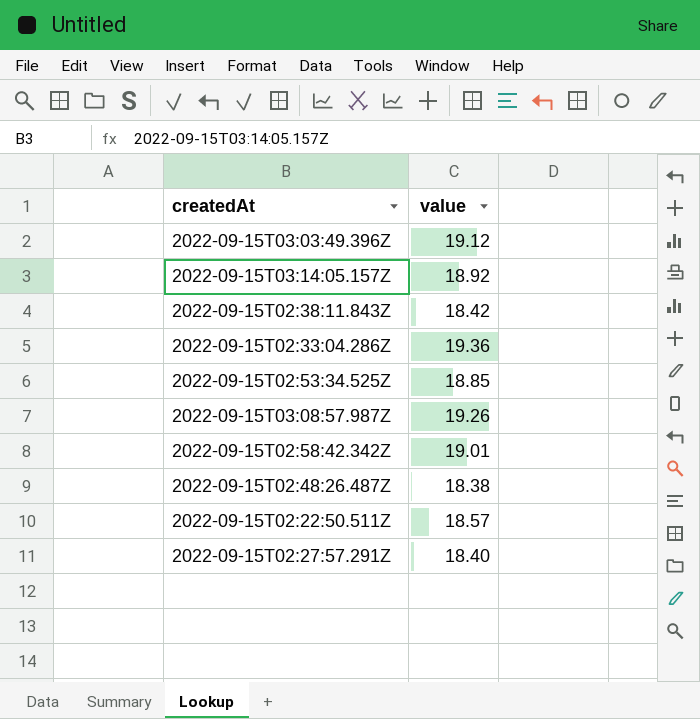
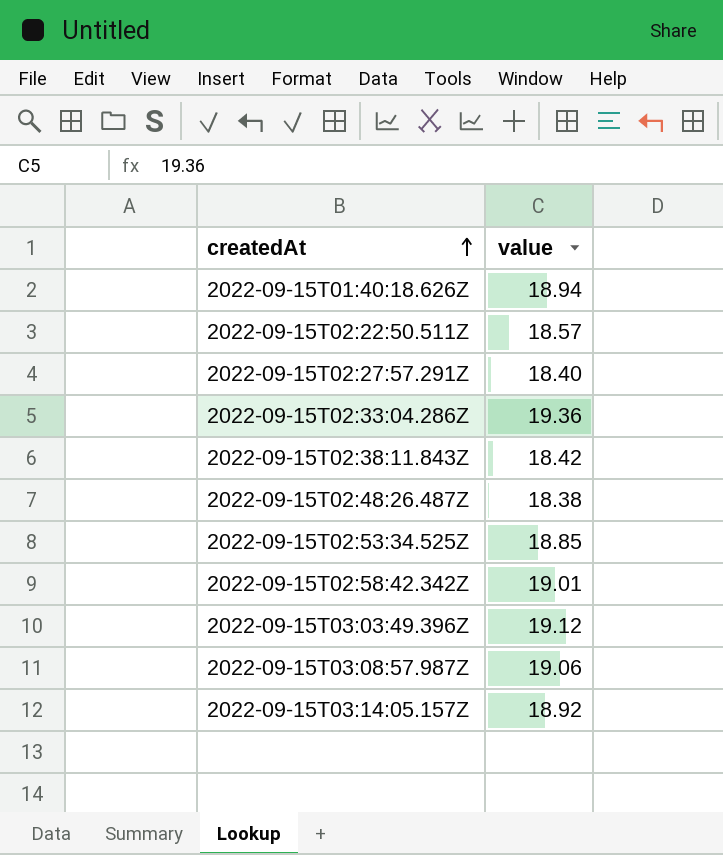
row order: none -> createdAt ascending
row 2022-09-15T01:40:18.626Z: none -> 18.94
2022-09-15T03:08:57.987Z | value: 19.26 -> 19.06

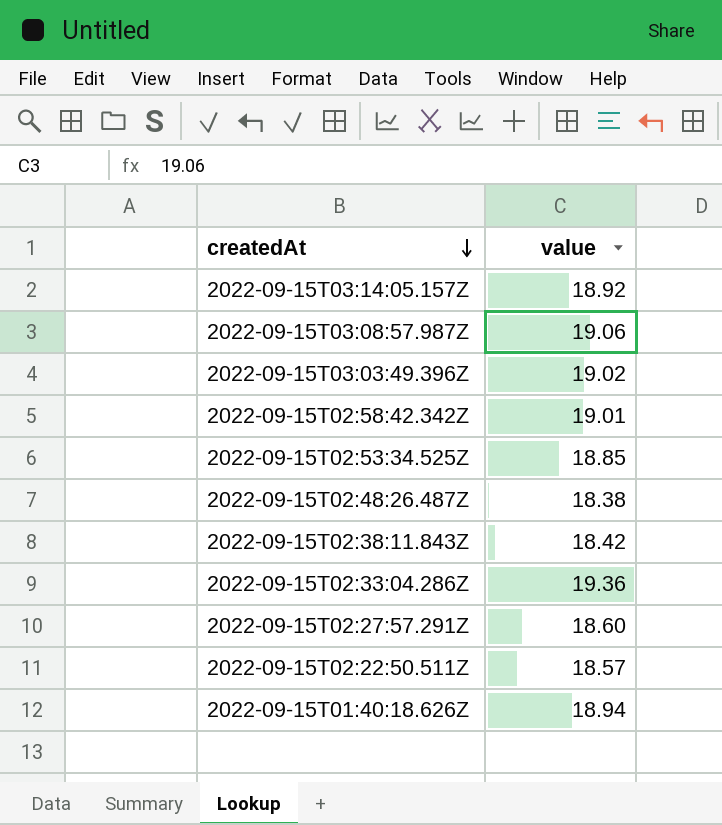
row order: createdAt ascending -> createdAt descending
2022-09-15T03:03:49.396Z | value: 19.12 -> 19.02
2022-09-15T02:27:57.291Z | value: 18.40 -> 18.60

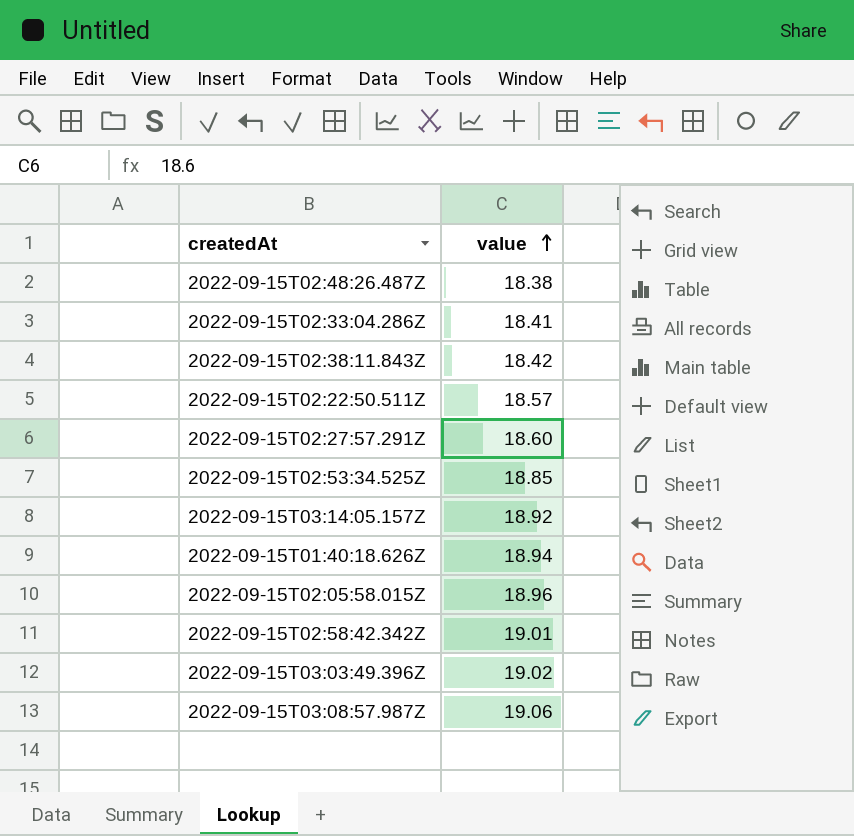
row order: createdAt descending -> value ascending
2022-09-15T02:33:04.286Z | value: 19.36 -> 18.41
row 2022-09-15T02:05:58.015Z: none -> 18.96

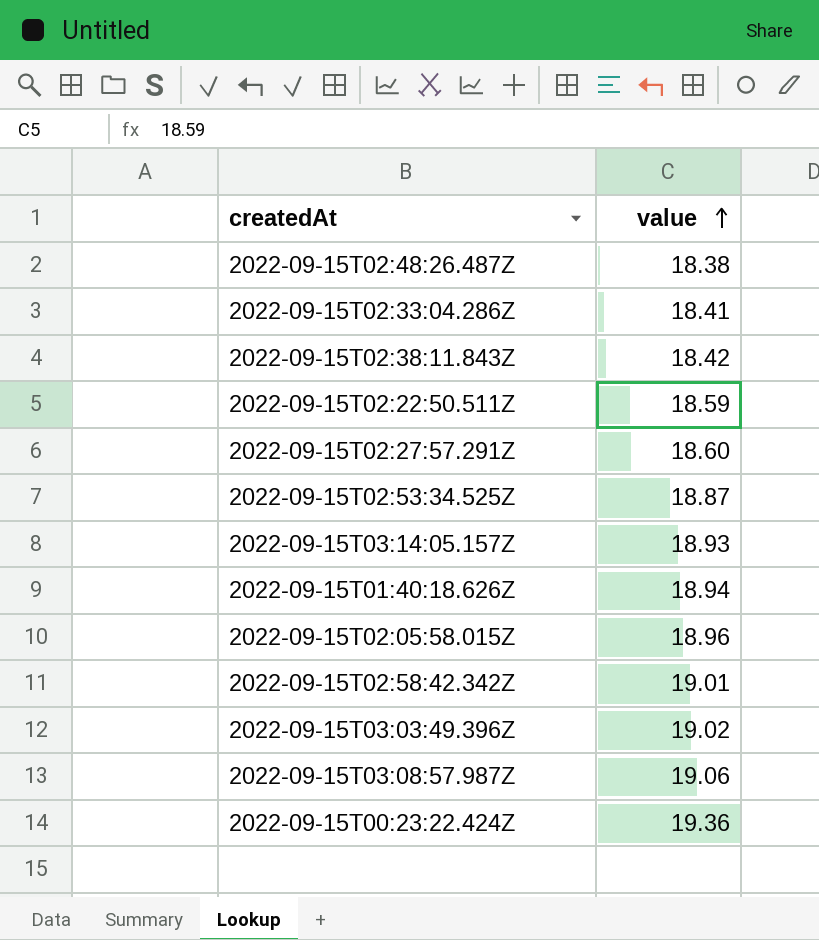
2022-09-15T02:22:50.511Z | value: 18.57 -> 18.59
2022-09-15T02:53:34.525Z | value: 18.85 -> 18.87
2022-09-15T03:14:05.157Z | value: 18.92 -> 18.93
row 2022-09-15T00:23:22.424Z: none -> 19.36

